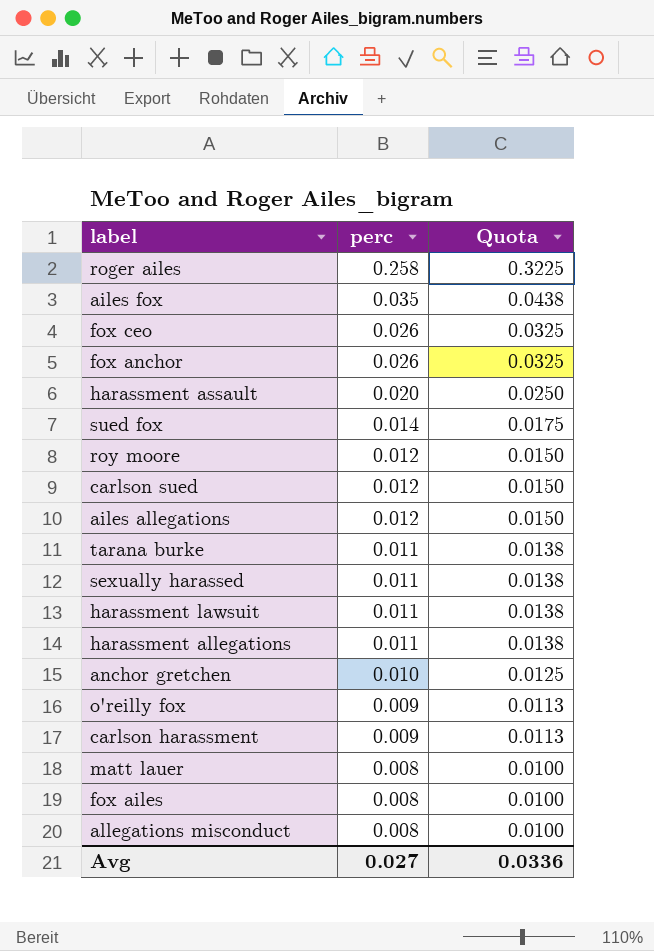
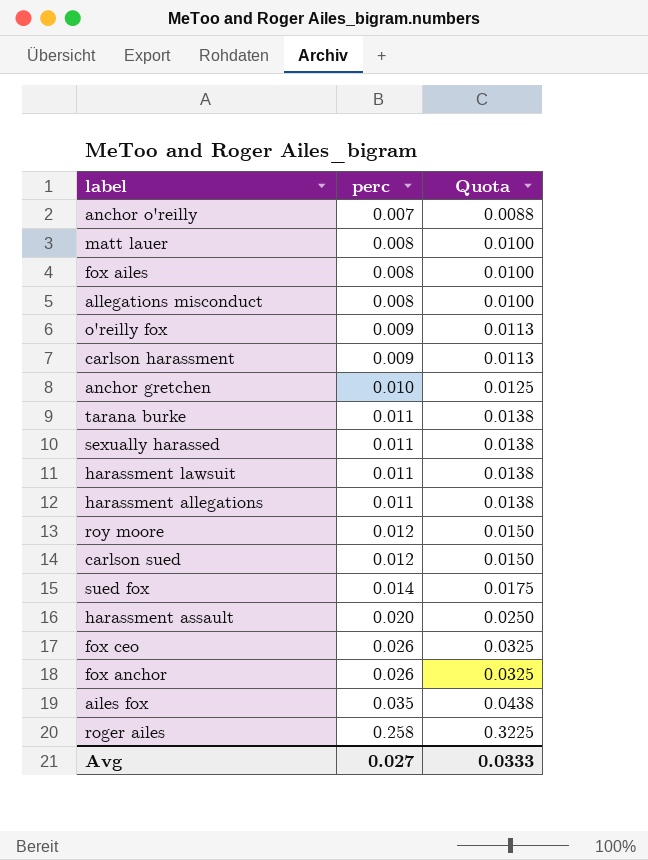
row order: perc descending -> perc ascending
row ailes allegations: 0.012 | 0.0150 -> none
row anchor o'reilly: none -> 0.007 | 0.0088
Avg | Quota: 0.0336 -> 0.0333

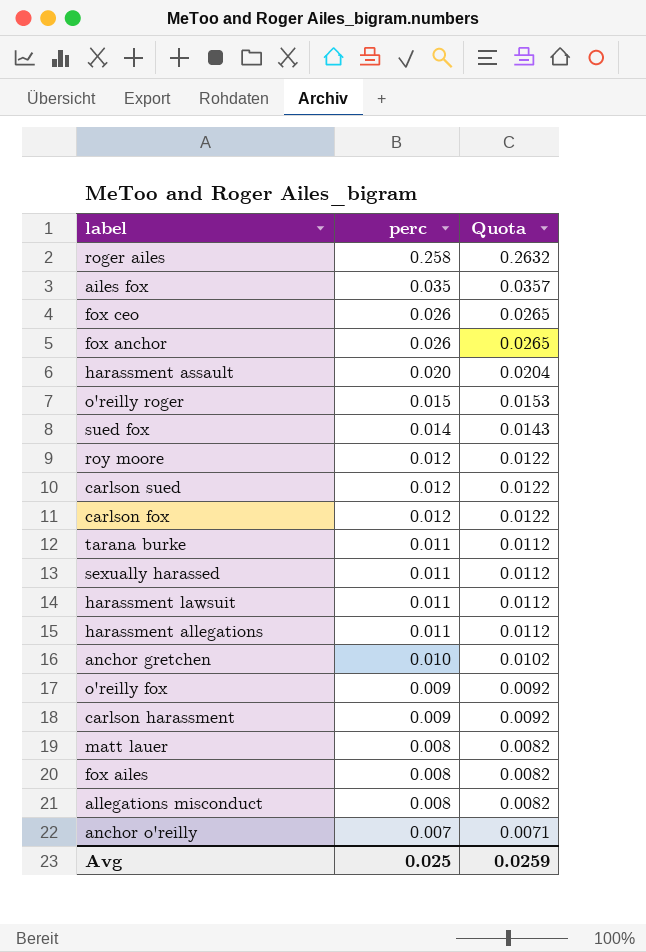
row order: perc ascending -> perc descending
column Quota | formula: [perc] * 1.25 -> [perc] * 1.02
row o'reilly roger: none -> 0.015 | 0.0153
row carlson fox: none -> 0.012 | 0.0122
Avg | perc: 0.027 -> 0.025
Avg | Quota: 0.0333 -> 0.0259

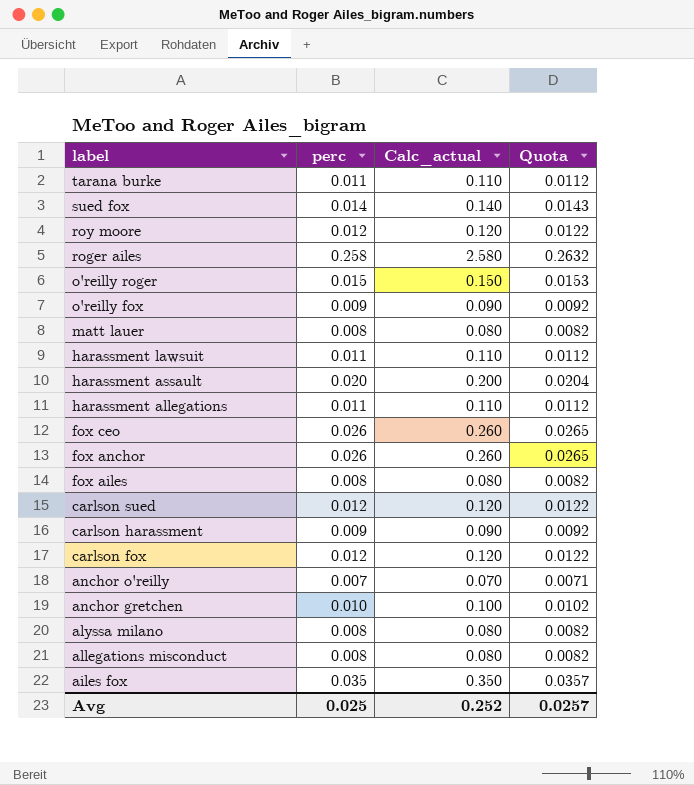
row order: perc descending -> label descending
column Calc_actual | formula: none -> [perc] * 10
row sexually harassed: 0.011 | 0.0112 -> none
row alyssa milano: none -> 0.008 | 0.080 | 0.0082
Avg | Quota: 0.0259 -> 0.0257

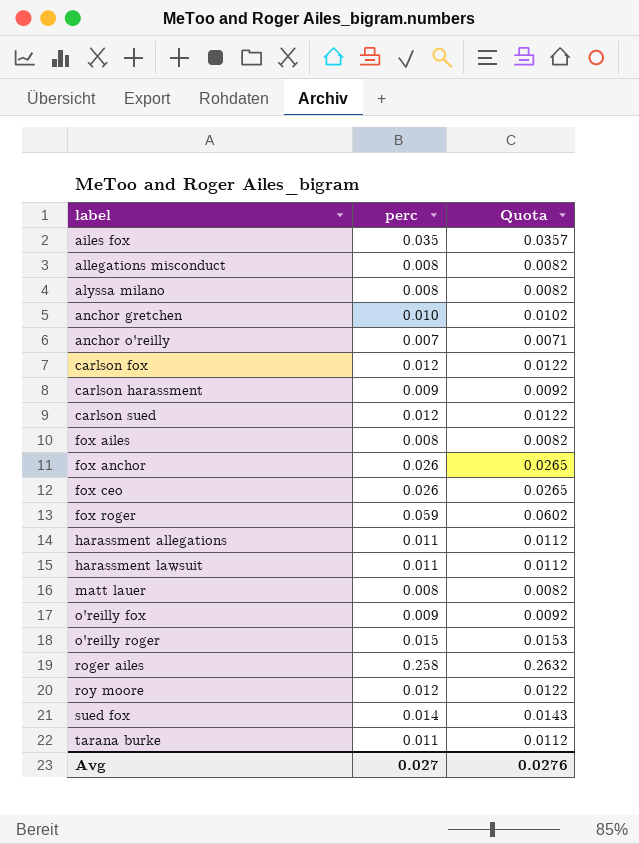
row order: label descending -> label ascending
column Calc_actual | formula: [perc] * 10 -> none
row harassment assault: 0.020 | 0.200 | 0.0204 -> none
row fox roger: none -> 0.059 | 0.0602
Avg | perc: 0.025 -> 0.027
Avg | Quota: 0.0257 -> 0.0276

